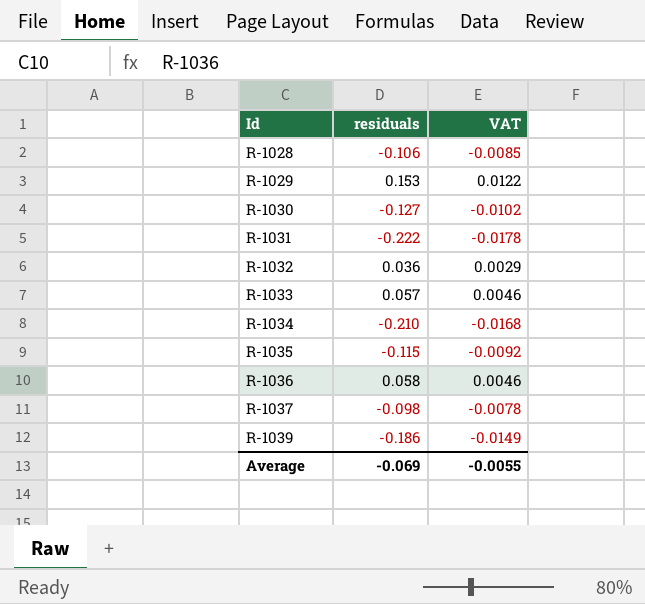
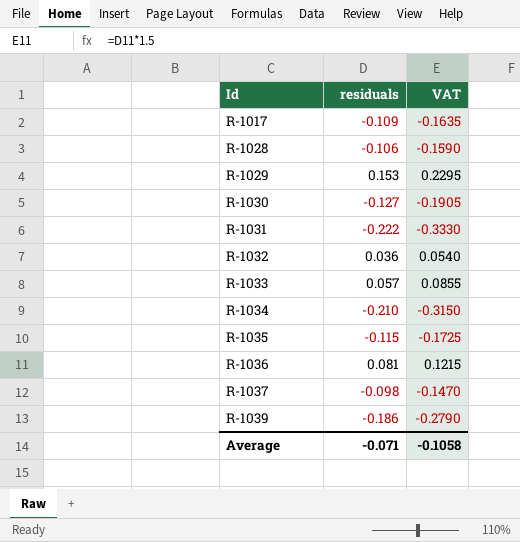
column VAT | formula: [residuals] * 0.08 -> [residuals] * 1.5
row R-1017: none -> -0.109 | -0.1635
R-1036 | residuals: 0.058 -> 0.081
Average | residuals: -0.069 -> -0.071
Average | VAT: -0.0055 -> -0.1058

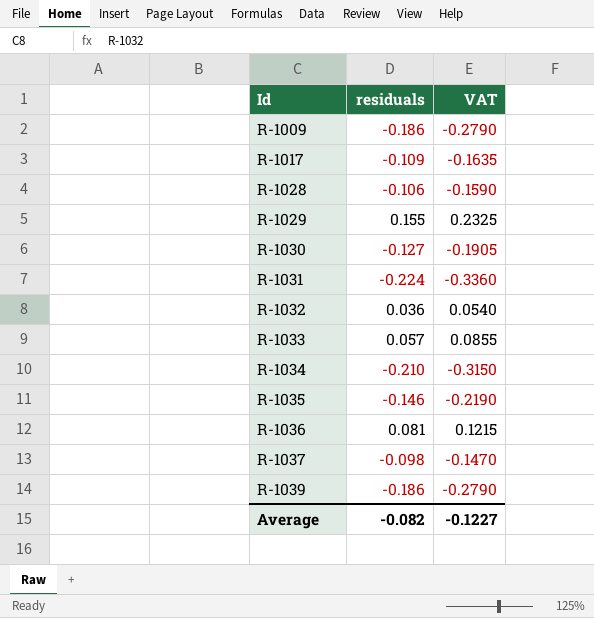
row R-1009: none -> -0.186 | -0.2790
R-1029 | residuals: 0.153 -> 0.155
R-1029 | VAT: 0.2295 -> 0.2325
R-1031 | residuals: -0.222 -> -0.224
R-1031 | VAT: -0.3330 -> -0.3360
R-1035 | residuals: -0.115 -> -0.146
R-1035 | VAT: -0.1725 -> -0.2190
Average | residuals: -0.071 -> -0.082
Average | VAT: -0.1058 -> -0.1227

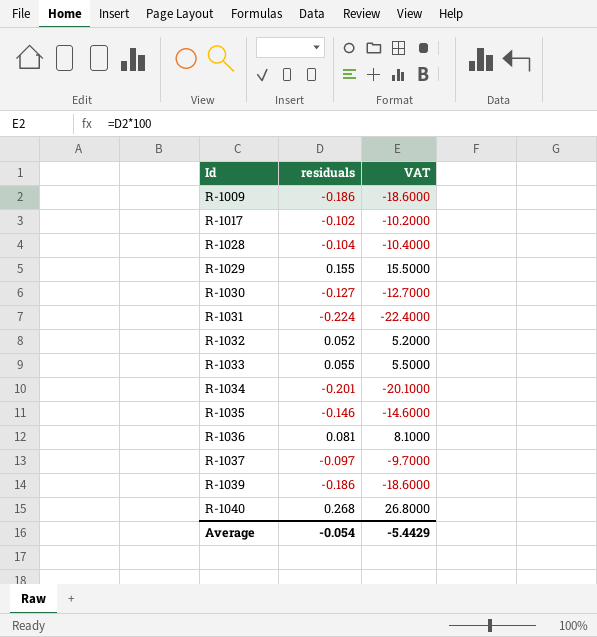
column VAT | formula: [residuals] * 1.5 -> [residuals] * 100
R-1017 | residuals: -0.109 -> -0.102
R-1028 | residuals: -0.106 -> -0.104
R-1032 | residuals: 0.036 -> 0.052
R-1033 | residuals: 0.057 -> 0.055
R-1034 | residuals: -0.210 -> -0.201
R-1037 | residuals: -0.098 -> -0.097
row R-1040: none -> 0.268 | 26.8000
Average | residuals: -0.082 -> -0.054
Average | VAT: -0.1227 -> -5.4429

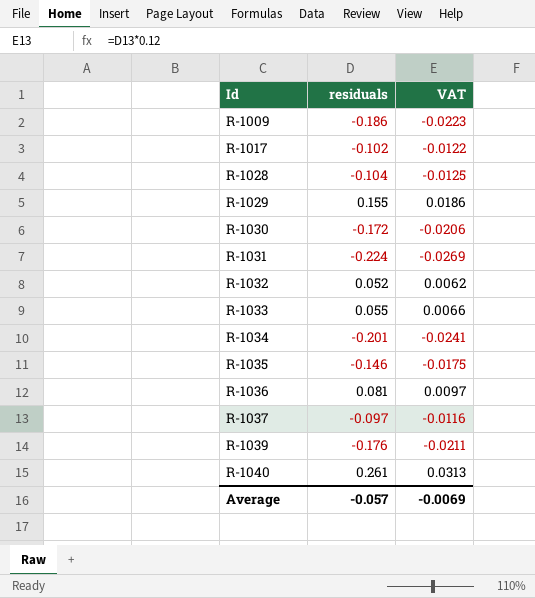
column VAT | formula: [residuals] * 100 -> [residuals] * 0.12
R-1030 | residuals: -0.127 -> -0.172
R-1039 | residuals: -0.186 -> -0.176
R-1040 | residuals: 0.268 -> 0.261
Average | residuals: -0.054 -> -0.057
Average | VAT: -5.4429 -> -0.0069

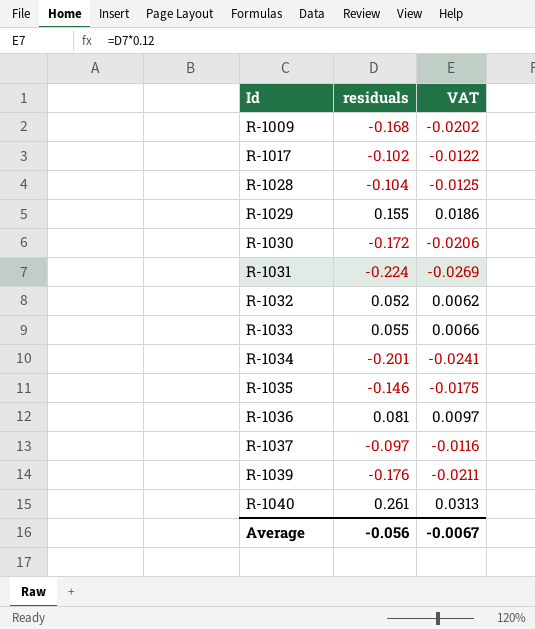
R-1009 | residuals: -0.186 -> -0.168
R-1009 | VAT: -0.0223 -> -0.0202
Average | residuals: -0.057 -> -0.056
Average | VAT: -0.0069 -> -0.0067

